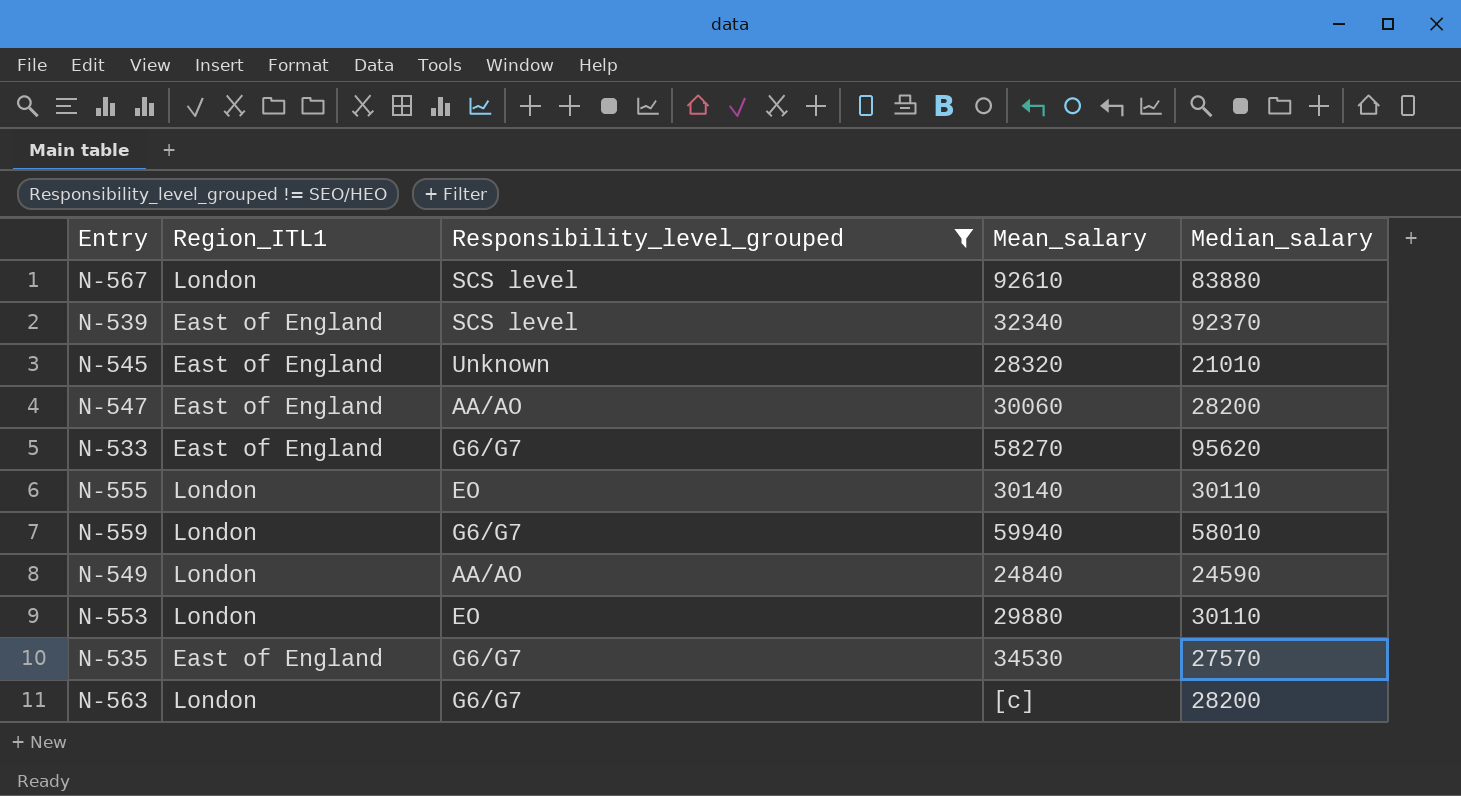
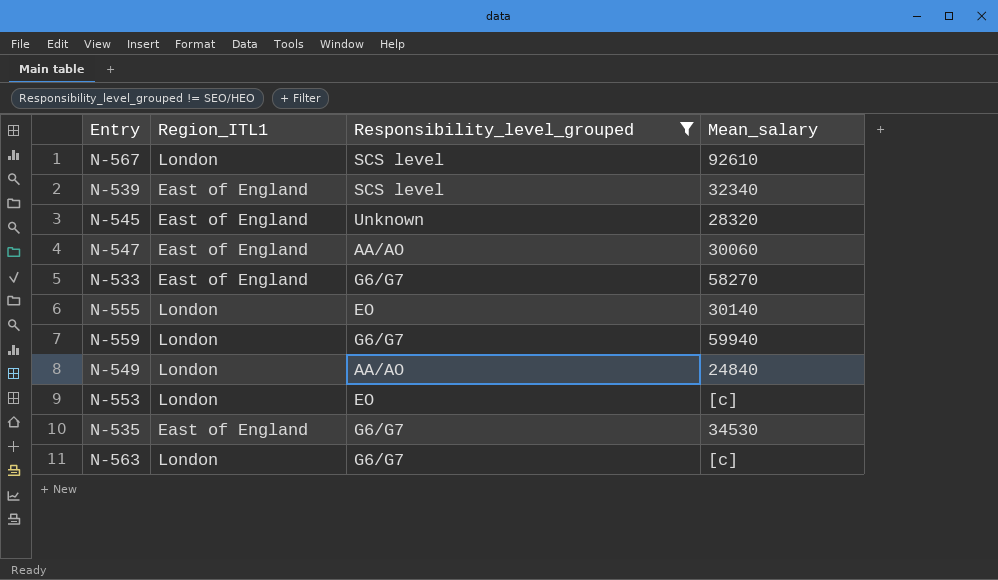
column Median_salary | position: 5 -> none
N-553 | Mean_salary: 29880 -> [c]

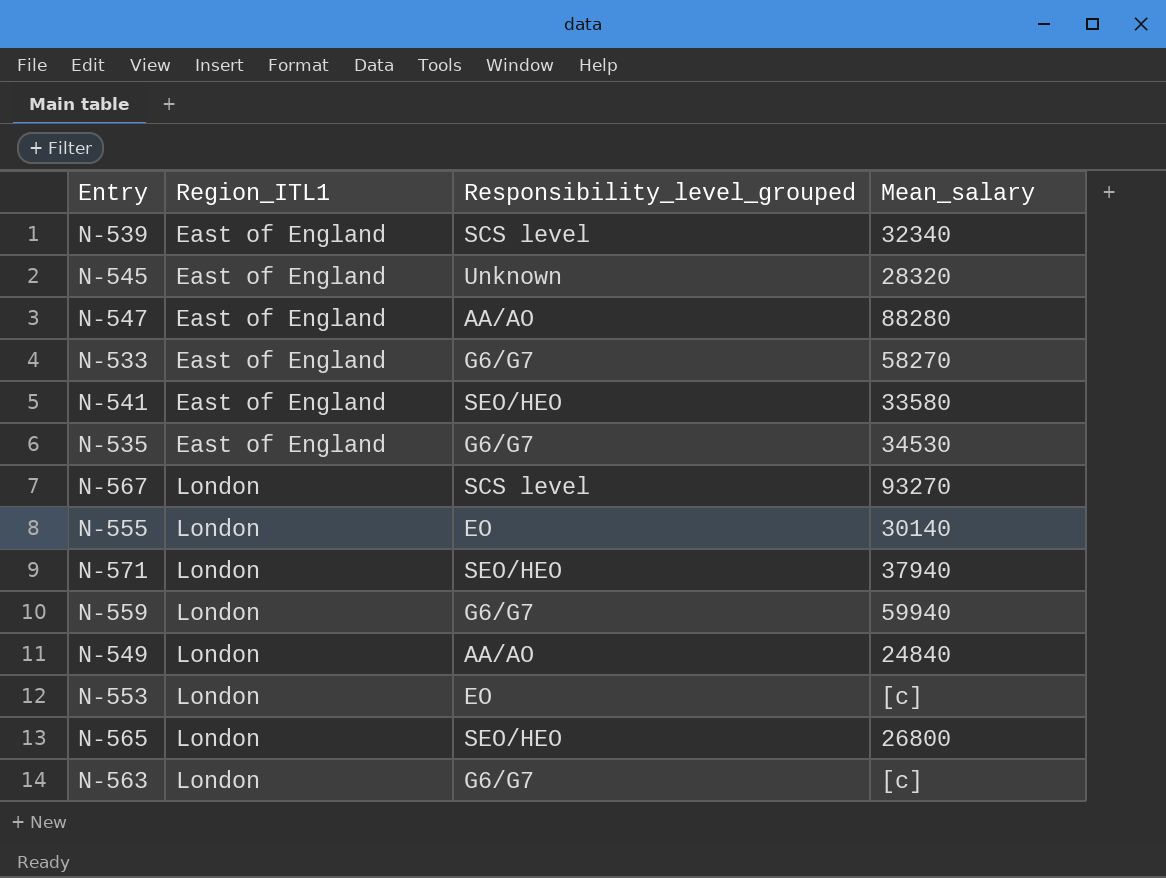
filter: Responsibility_level_grouped != SEO/HEO -> none
row order: none -> Region_ITL1 ascending
N-547 | Mean_salary: 30060 -> 88280
N-567 | Mean_salary: 92610 -> 93270

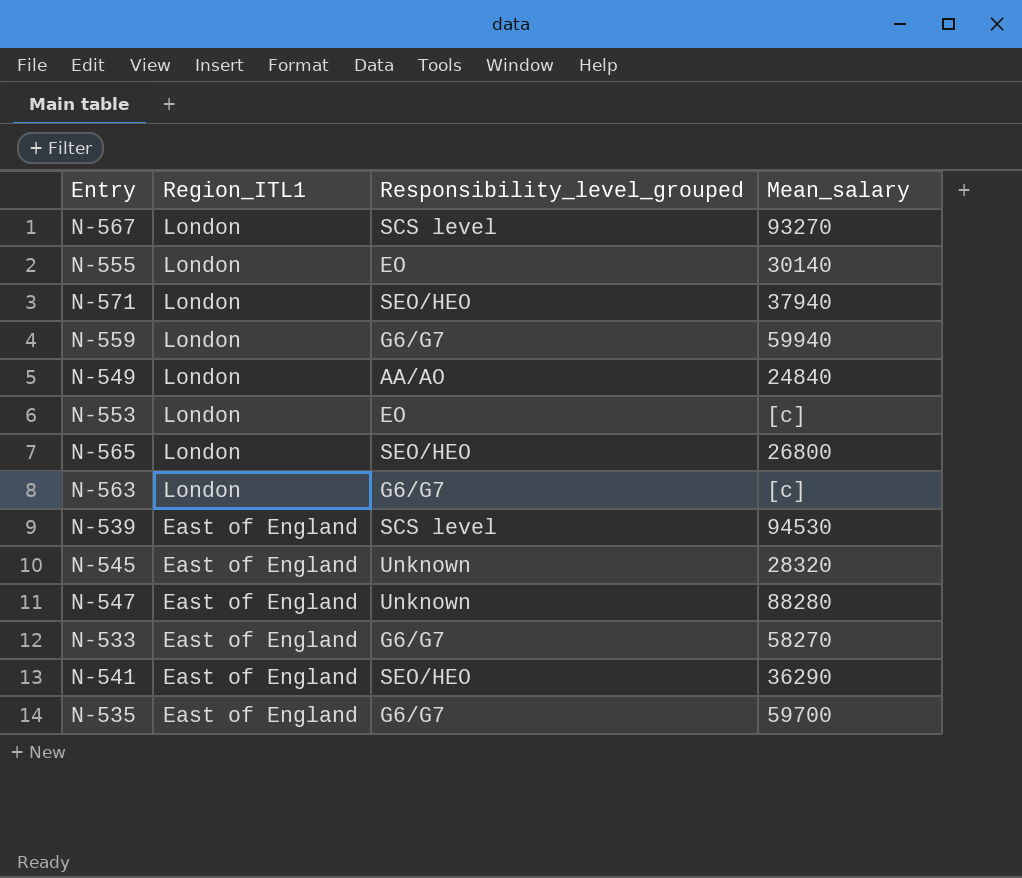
row order: Region_ITL1 ascending -> Region_ITL1 descending
N-539 | Mean_salary: 32340 -> 94530
N-547 | Responsibility_level_grouped: AA/AO -> Unknown
N-541 | Mean_salary: 33580 -> 36290
N-535 | Mean_salary: 34530 -> 59700

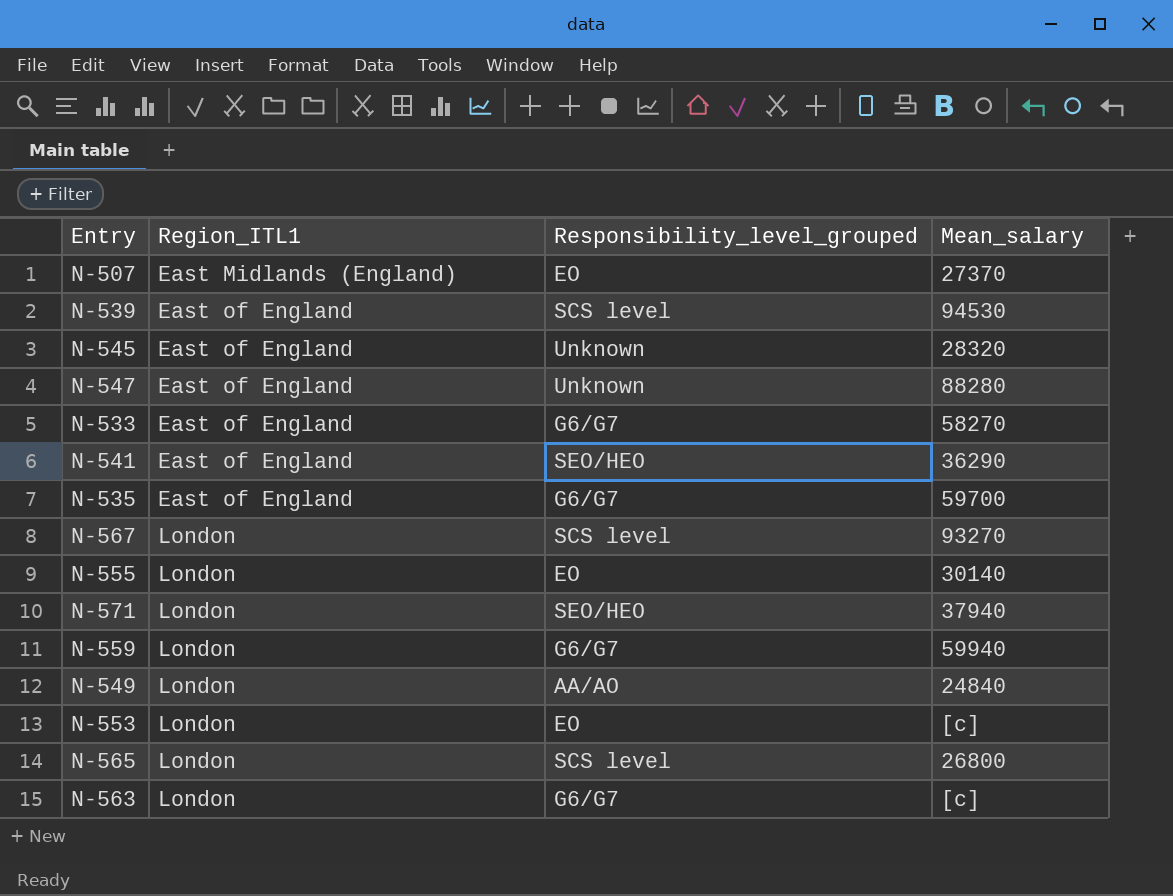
row order: Region_ITL1 descending -> Region_ITL1 ascending
row N-507: none -> East Midlands (England) | EO | 27370
N-565 | Responsibility_level_grouped: SEO/HEO -> SCS level

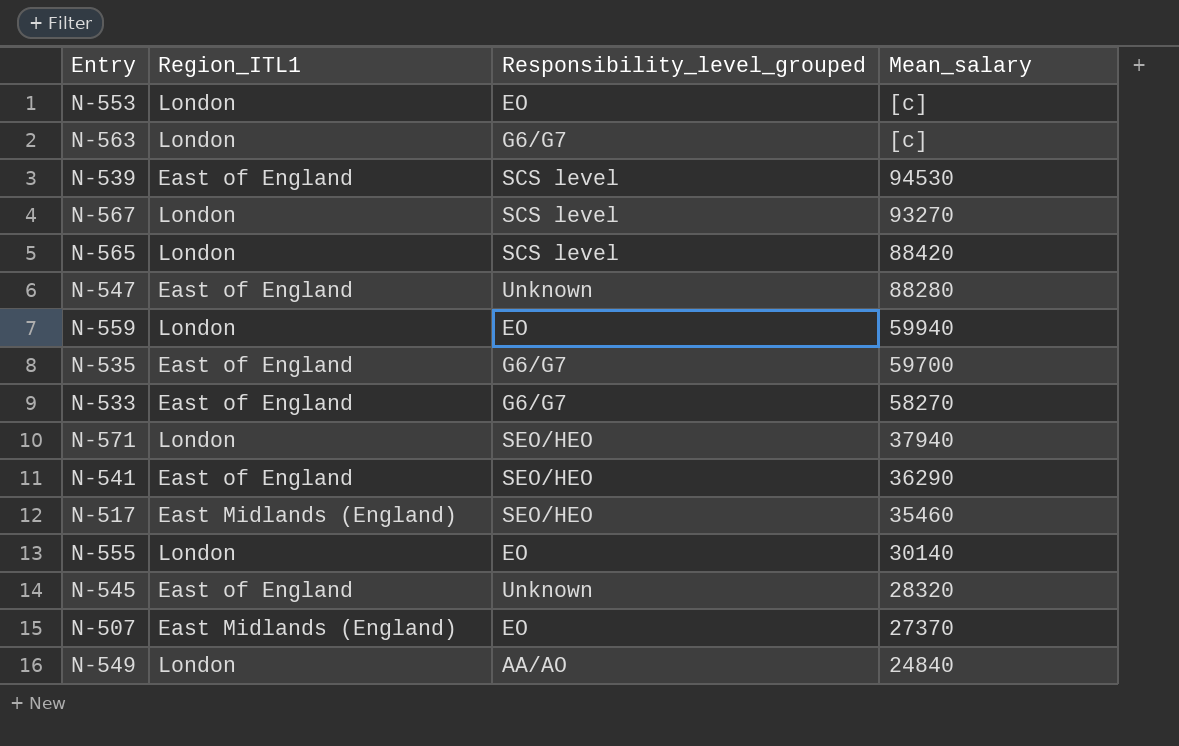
row order: Region_ITL1 ascending -> Mean_salary descending
N-565 | Mean_salary: 26800 -> 88420
N-559 | Responsibility_level_grouped: G6/G7 -> EO
row N-517: none -> East Midlands (England) | SEO/HEO | 35460

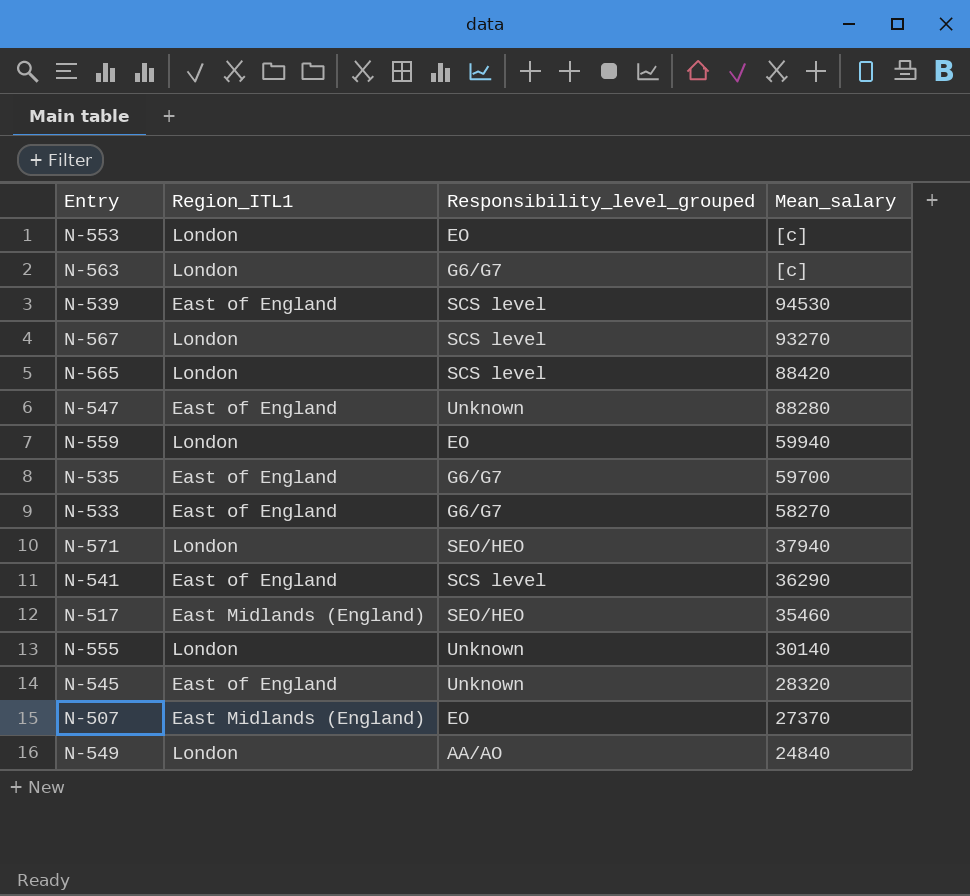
N-541 | Responsibility_level_grouped: SEO/HEO -> SCS level
N-555 | Responsibility_level_grouped: EO -> Unknown

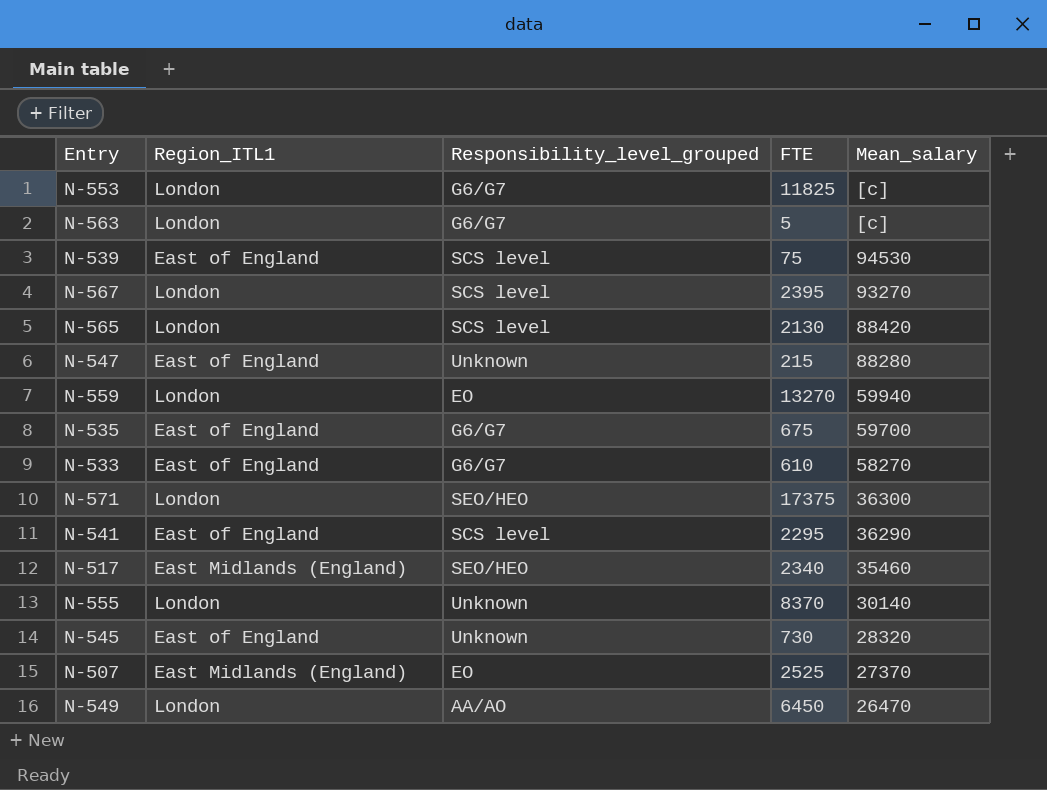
column FTE | position: none -> 4
N-553 | Responsibility_level_grouped: EO -> G6/G7
N-571 | Mean_salary: 37940 -> 36300
N-549 | Mean_salary: 24840 -> 26470

